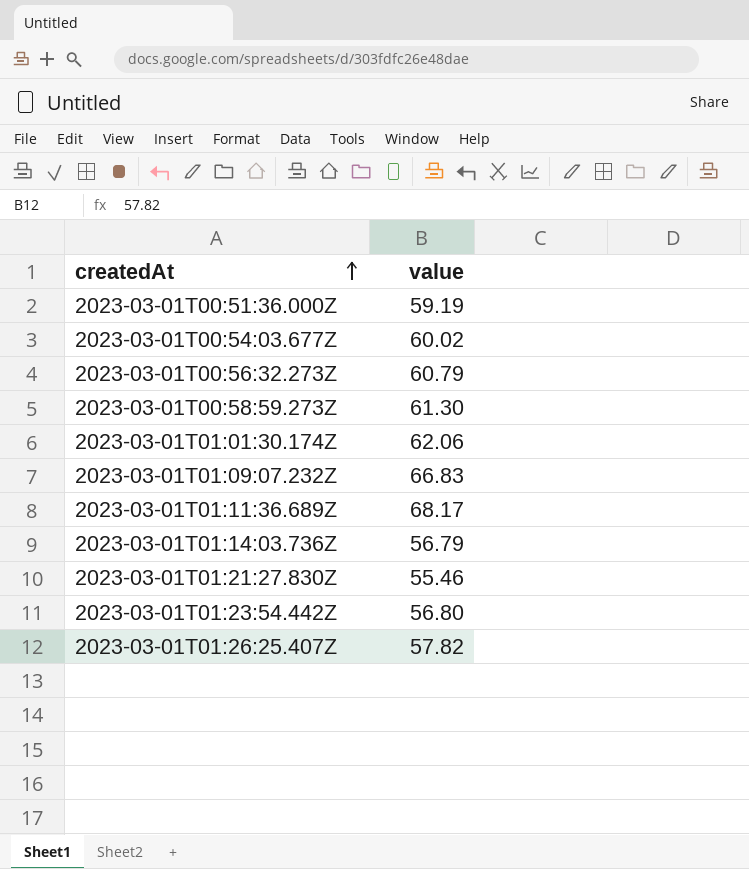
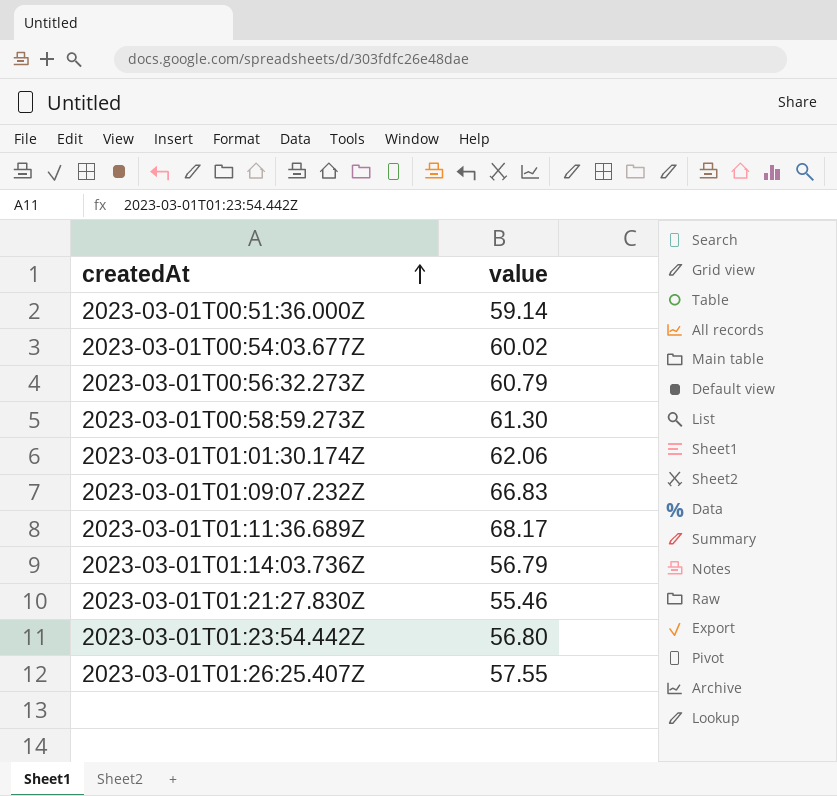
2023-03-01T00:51:36.000Z | value: 59.19 -> 59.14
2023-03-01T01:26:25.407Z | value: 57.82 -> 57.55

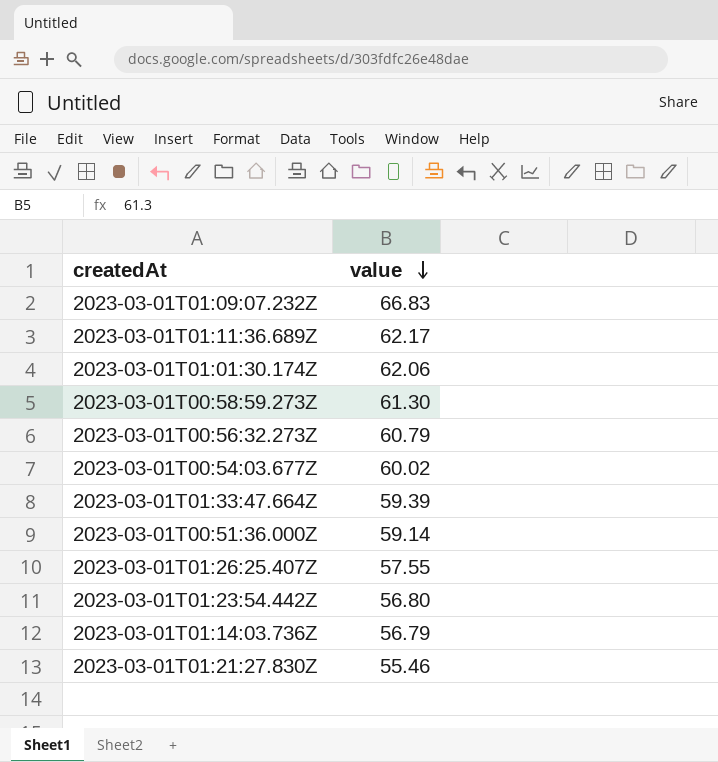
row order: createdAt ascending -> value descending
2023-03-01T01:11:36.689Z | value: 68.17 -> 62.17
row 2023-03-01T01:33:47.664Z: none -> 59.39

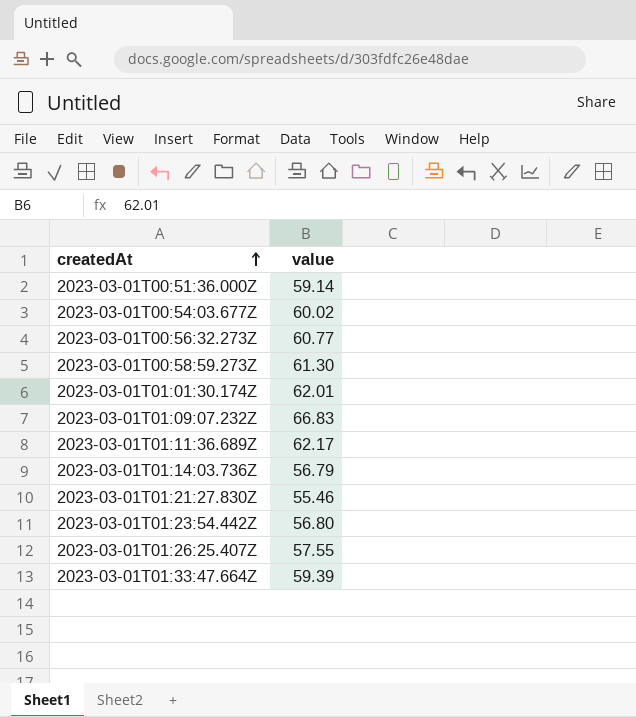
row order: value descending -> createdAt ascending
2023-03-01T00:56:32.273Z | value: 60.79 -> 60.77
2023-03-01T01:01:30.174Z | value: 62.06 -> 62.01

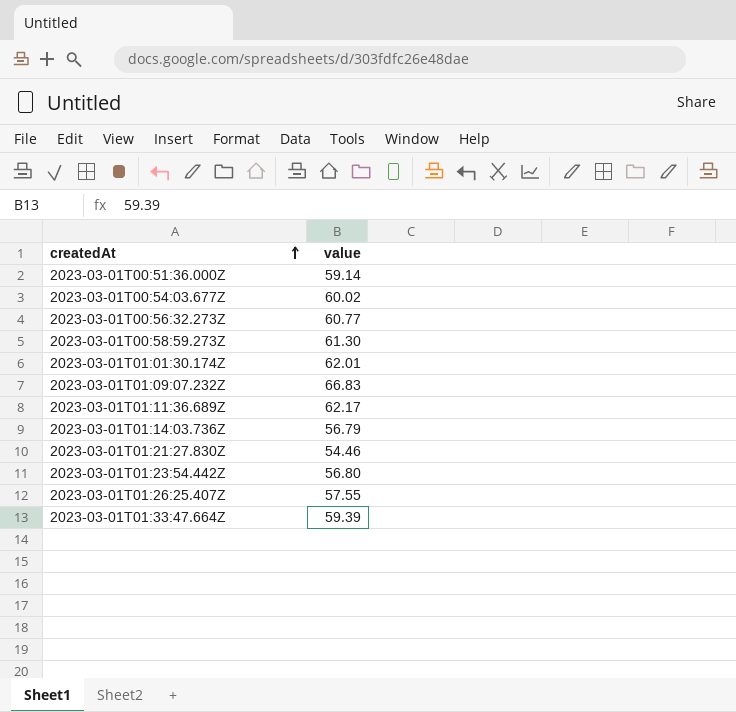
2023-03-01T01:21:27.830Z | value: 55.46 -> 54.46

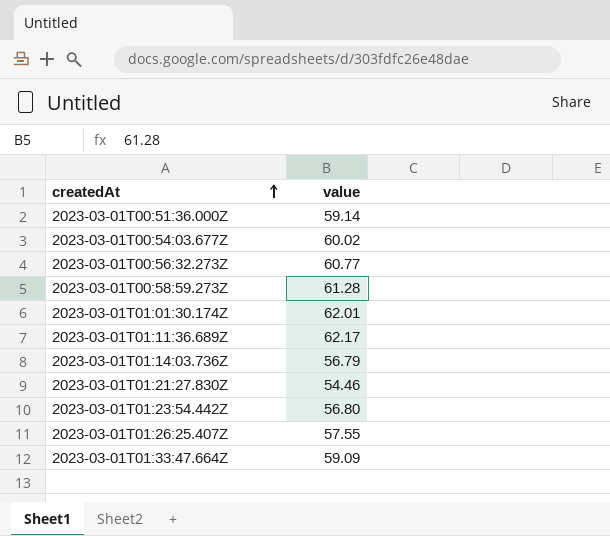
row 2023-03-01T01:09:07.232Z: 66.83 -> none
2023-03-01T00:58:59.273Z | value: 61.30 -> 61.28
2023-03-01T01:33:47.664Z | value: 59.39 -> 59.09

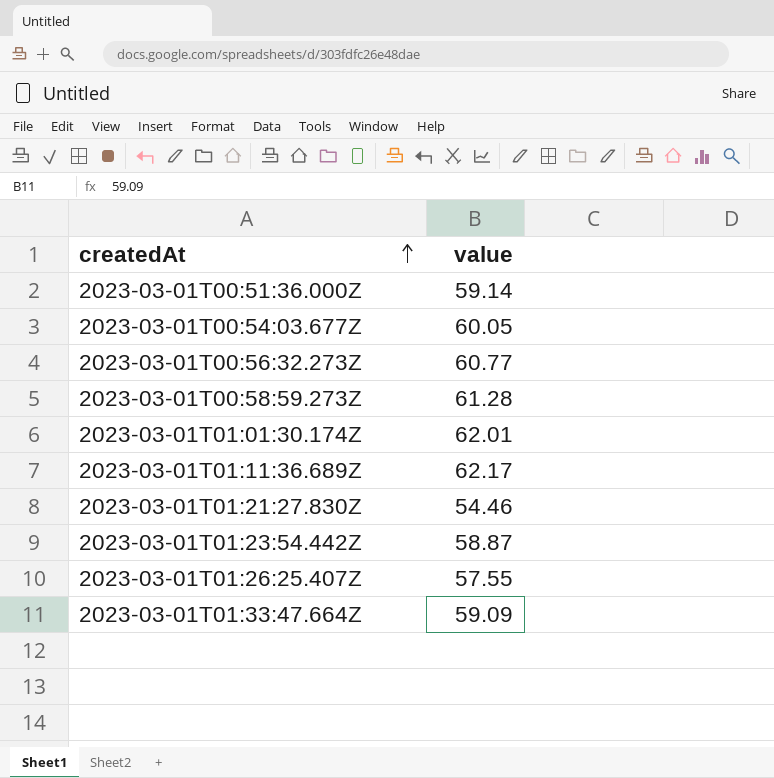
row 2023-03-01T01:14:03.736Z: 56.79 -> none
2023-03-01T00:54:03.677Z | value: 60.02 -> 60.05
2023-03-01T01:23:54.442Z | value: 56.80 -> 58.87

